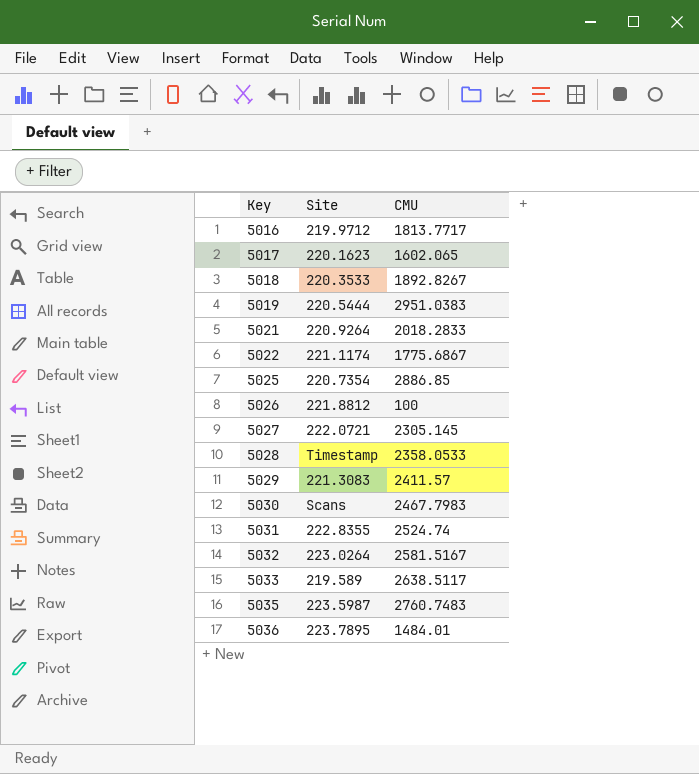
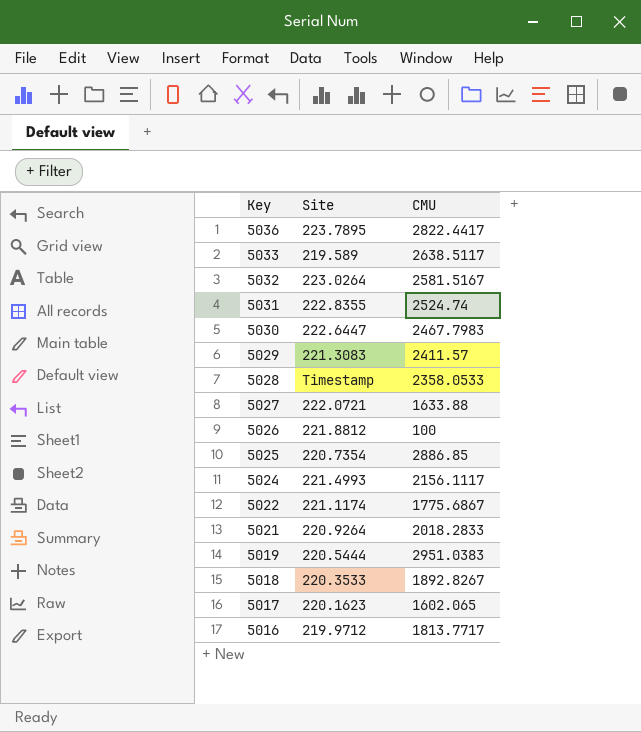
row order: Key ascending -> Key descending
row 5035: 223.5987 | 2760.7483 -> none
5036 | CMU: 1484.01 -> 2822.4417
5030 | Site: Scans -> 222.6447
5027 | CMU: 2305.145 -> 1633.88
row 5024: none -> 221.4993 | 2156.1117

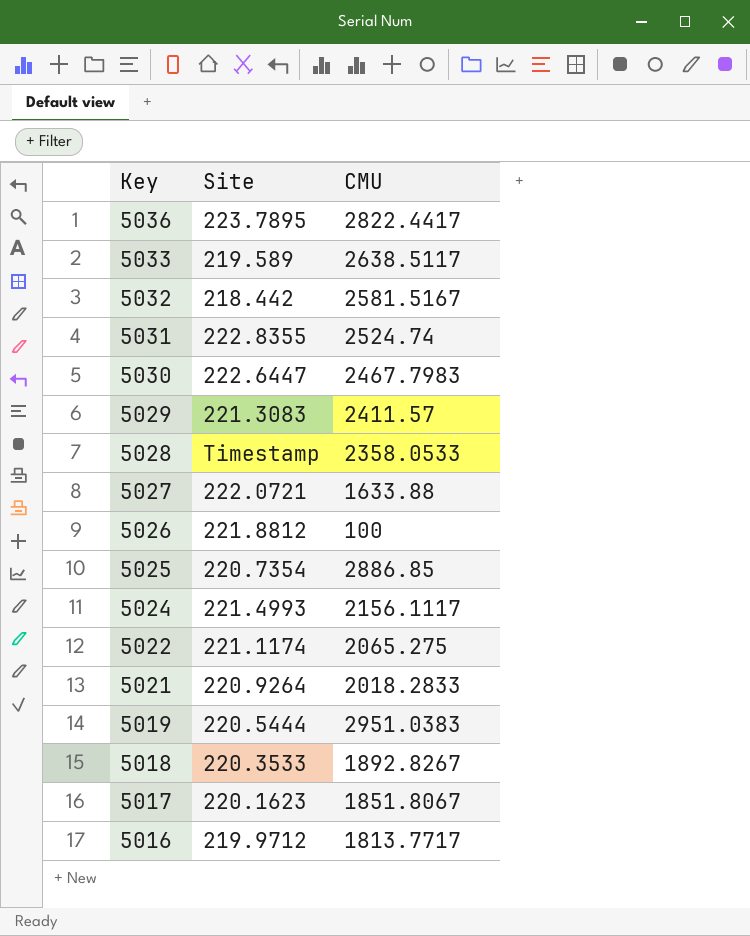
5032 | Site: 223.0264 -> 218.442
5022 | CMU: 1775.6867 -> 2065.275
5017 | CMU: 1602.065 -> 1851.8067

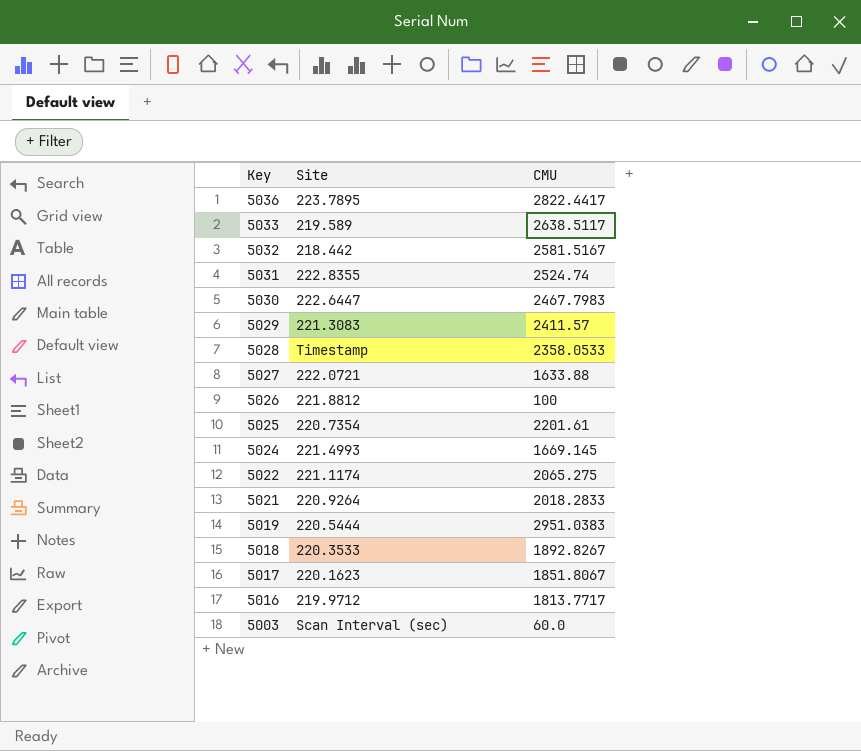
5025 | CMU: 2886.85 -> 2201.61
5024 | CMU: 2156.1117 -> 1669.145
row 5003: none -> Scan Interval (sec) | 60.0

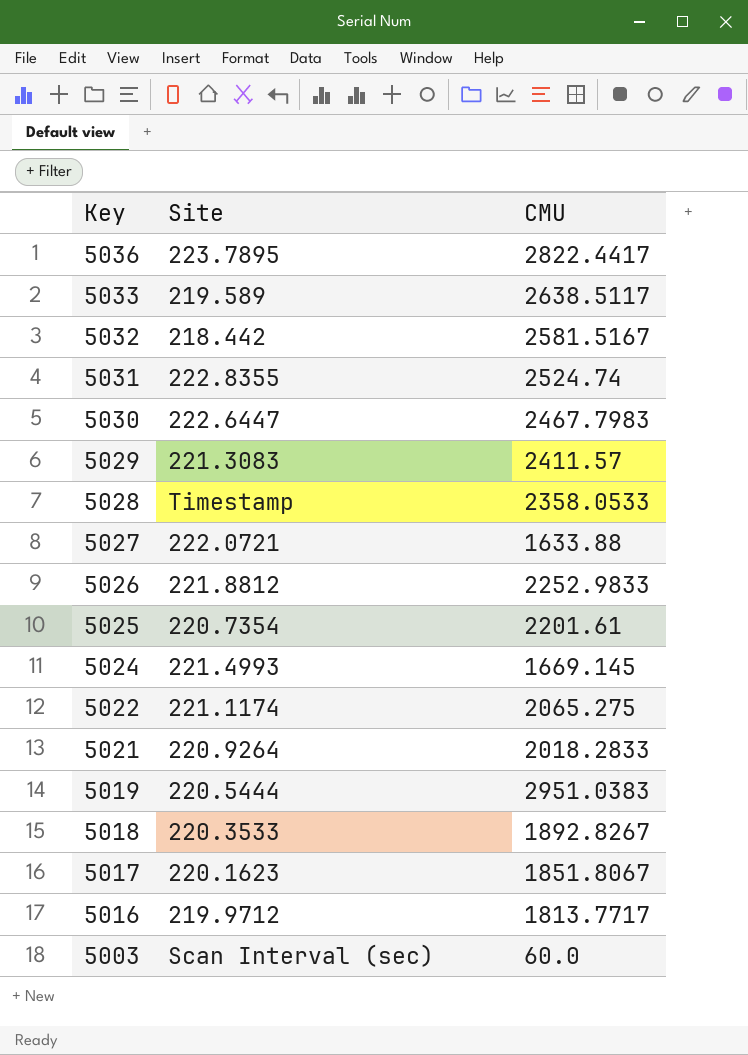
5026 | CMU: 100 -> 2252.9833

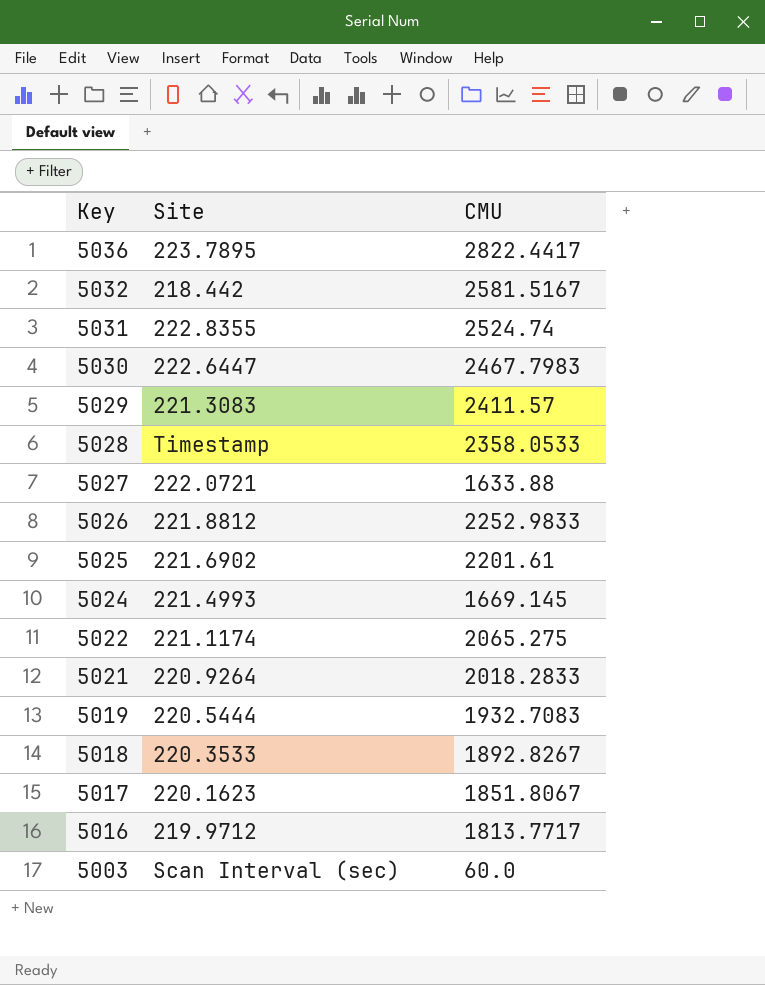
row 5033: 219.589 | 2638.5117 -> none
5025 | Site: 220.7354 -> 221.6902
5019 | CMU: 2951.0383 -> 1932.7083

